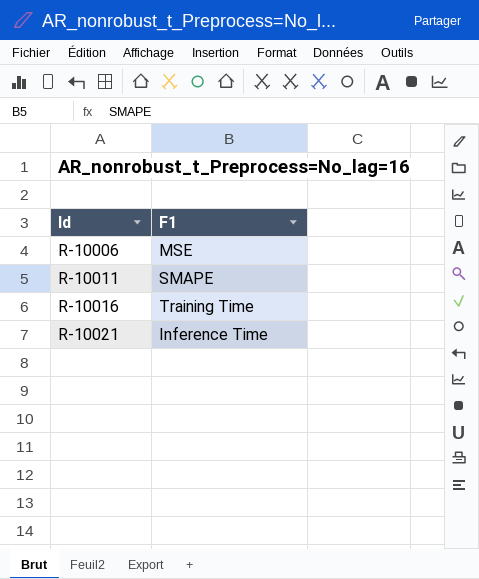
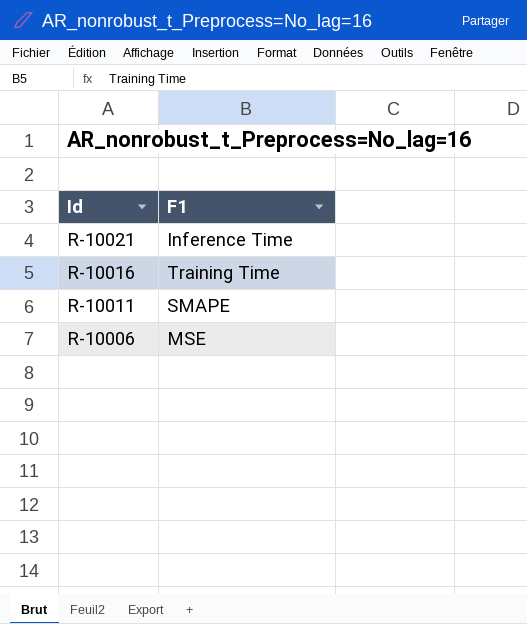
row order: Id ascending -> Id descending

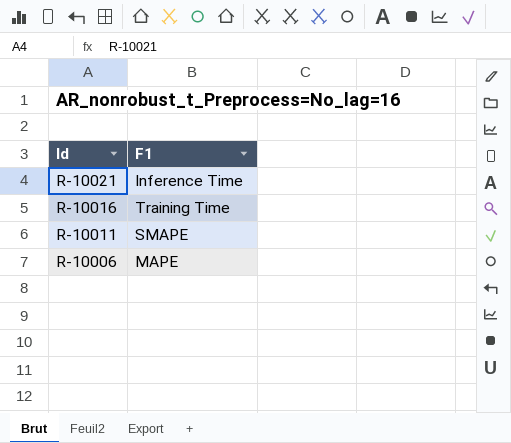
R-10006 | F1: MSE -> MAPE

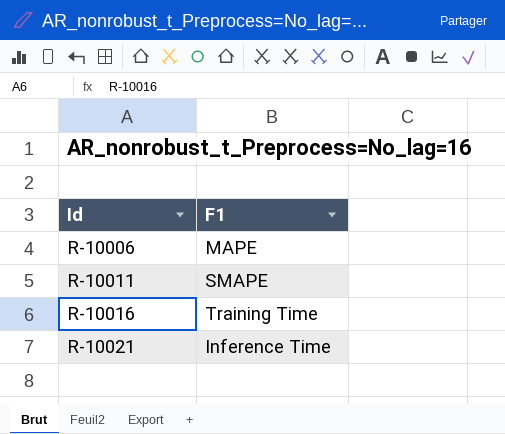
row order: Id descending -> Id ascending

